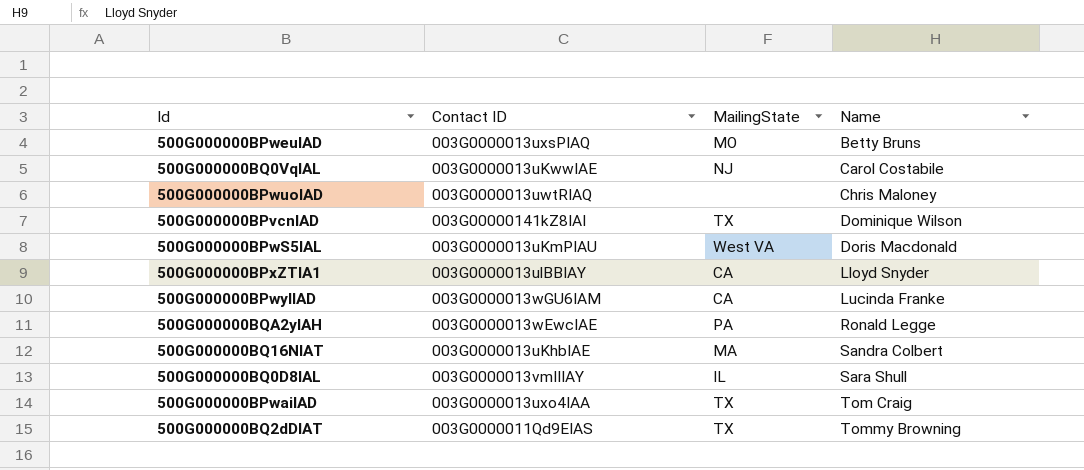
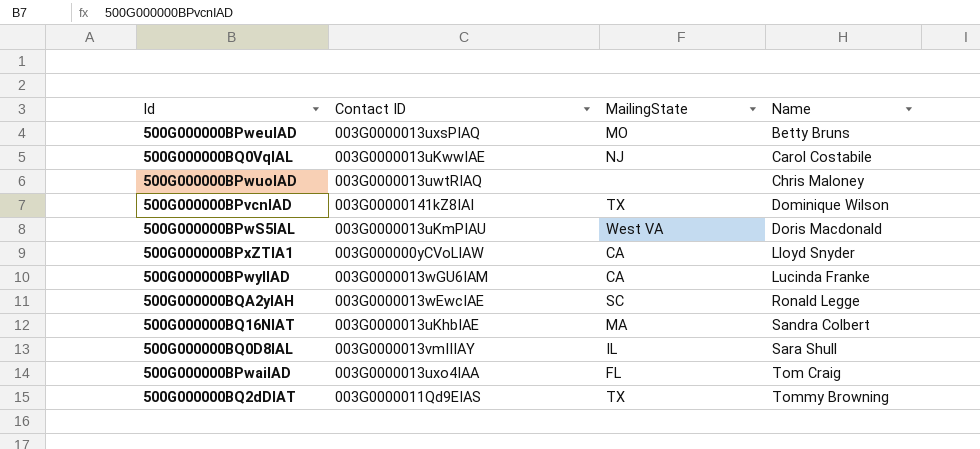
500G000000BPxZTIA1 | Contact ID: 003G0000013ulBBIAY -> 003G000000yCVoLIAW
500G000000BQA2yIAH | MailingState: PA -> SC
500G000000BPwaiIAD | MailingState: TX -> FL

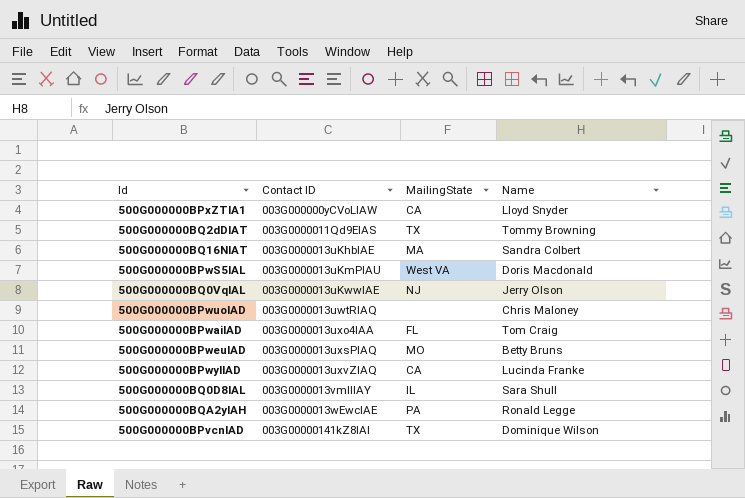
row order: Name ascending -> Contact ID ascending
500G000000BQ0VqIAL | Name: Carol Costabile -> Jerry Olson
500G000000BPwylIAD | Contact ID: 003G0000013wGU6IAM -> 003G0000013uxvZIAQ
500G000000BQA2yIAH | MailingState: SC -> PA

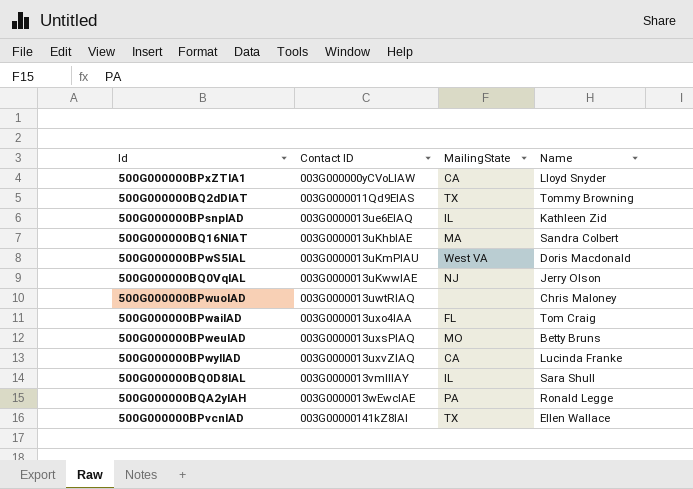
row 500G000000BPsnpIAD: none -> 003G0000013ue6EIAQ | IL | Kathleen Zid
500G000000BPvcnIAD | Name: Dominique Wilson -> Ellen Wallace

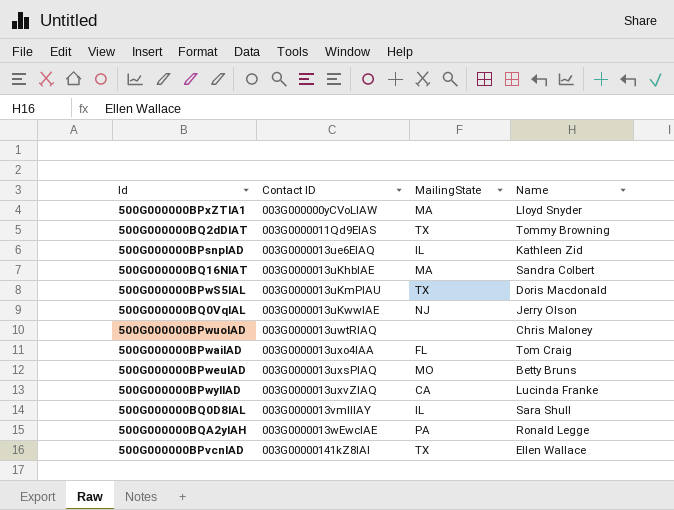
500G000000BPxZTIA1 | MailingState: CA -> MA
500G000000BPwS5IAL | MailingState: West VA -> TX

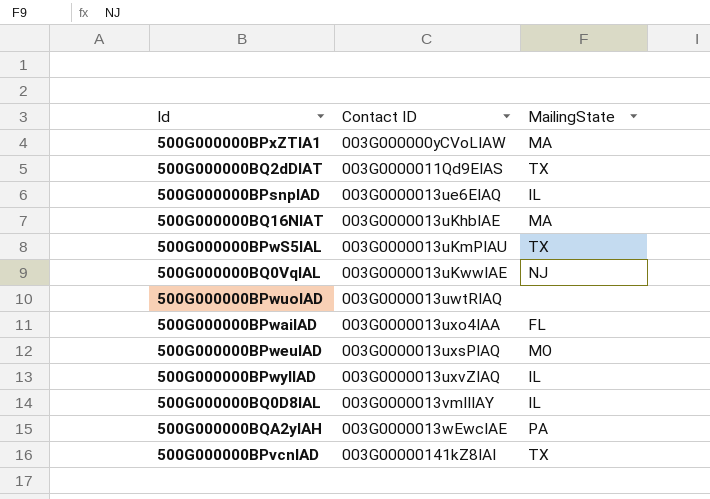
column Name | position: 4 -> none
500G000000BPwylIAD | MailingState: CA -> IL

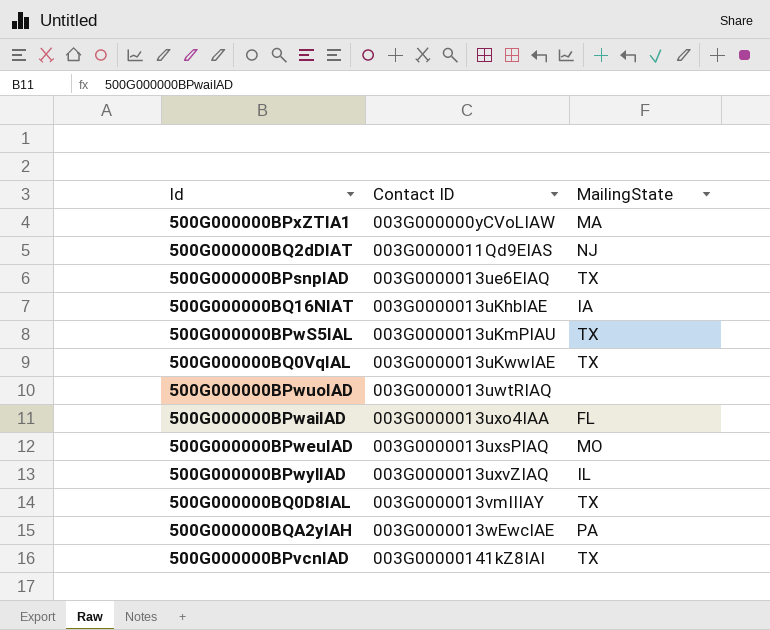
500G000000BQ2dDIAT | MailingState: TX -> NJ
500G000000BPsnpIAD | MailingState: IL -> TX
500G000000BQ16NIAT | MailingState: MA -> IA
500G000000BQ0VqIAL | MailingState: NJ -> TX
500G000000BQ0D8IAL | MailingState: IL -> TX

